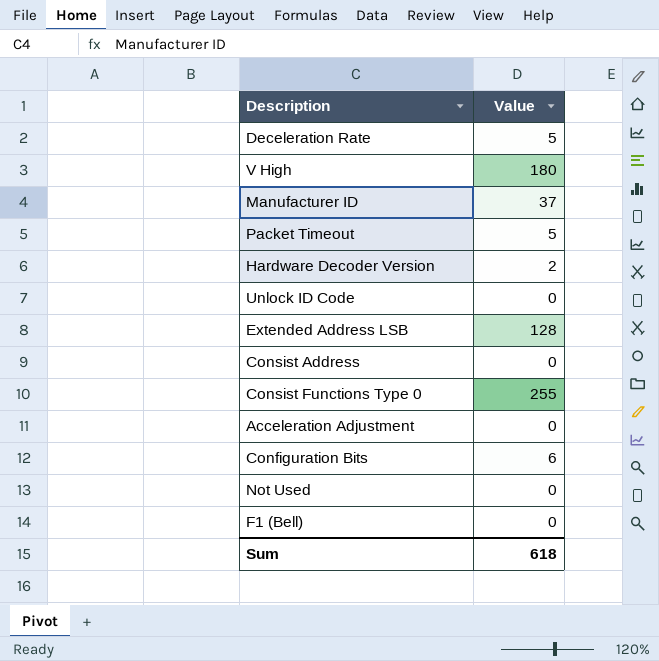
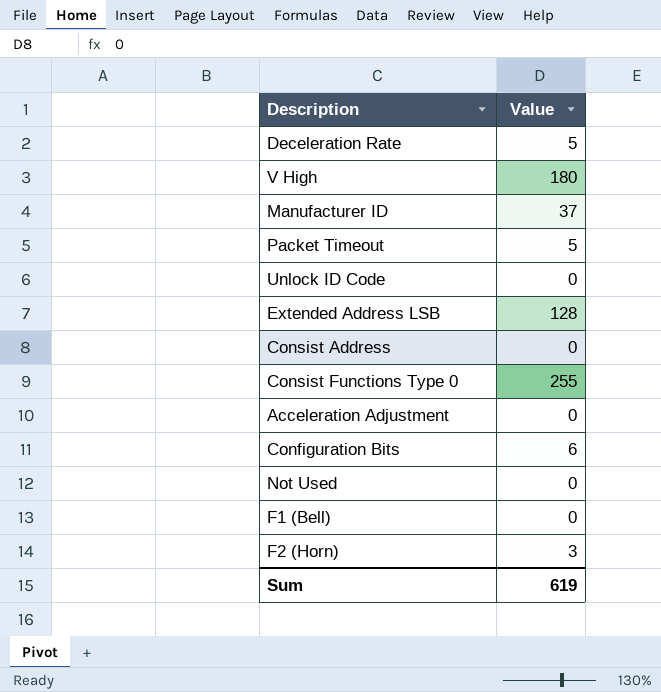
row Hardware Decoder Version: 2 -> none
row F2 (Horn): none -> 3
Sum | Value: 618 -> 619

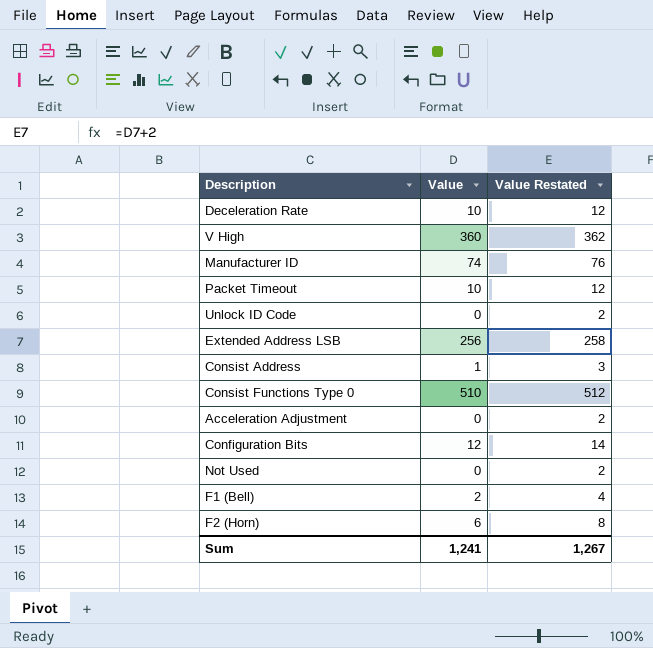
column Value Restated | formula: none -> [Value] + 2
Deceleration Rate | Value: 5 -> 10
V High | Value: 180 -> 360
Manufacturer ID | Value: 37 -> 74
Packet Timeout | Value: 5 -> 10
Extended Address LSB | Value: 128 -> 256
Consist Address | Value: 0 -> 1
Consist Functions Type 0 | Value: 255 -> 510
Configuration Bits | Value: 6 -> 12
F1 (Bell) | Value: 0 -> 2
F2 (Horn) | Value: 3 -> 6
Sum | Value: 619 -> 1,241

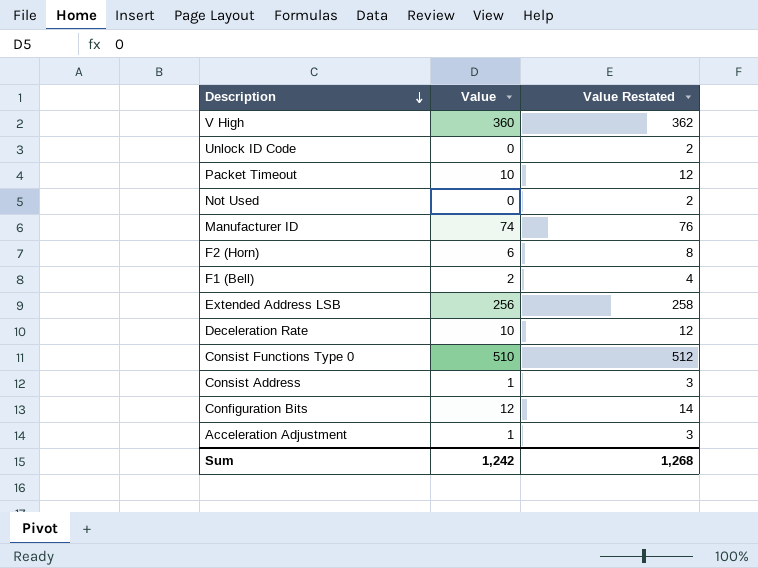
row order: none -> Description descending
Acceleration Adjustment | Value: 0 -> 1
Acceleration Adjustment | Value Restated: 2 -> 3
Sum | Value: 1,241 -> 1,242
Sum | Value Restated: 1,267 -> 1,268

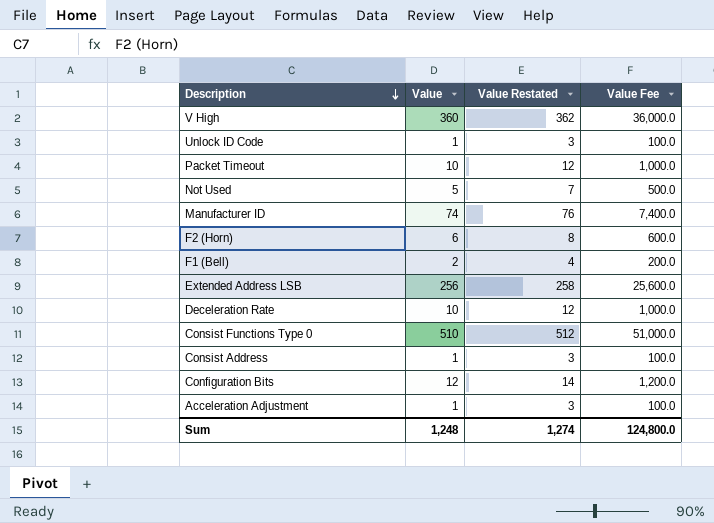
column Value Fee | formula: none -> [Value] * 100
Unlock ID Code | Value: 0 -> 1
Unlock ID Code | Value Restated: 2 -> 3
Not Used | Value: 0 -> 5
Not Used | Value Restated: 2 -> 7
Sum | Value: 1,242 -> 1,248
Sum | Value Restated: 1,268 -> 1,274

